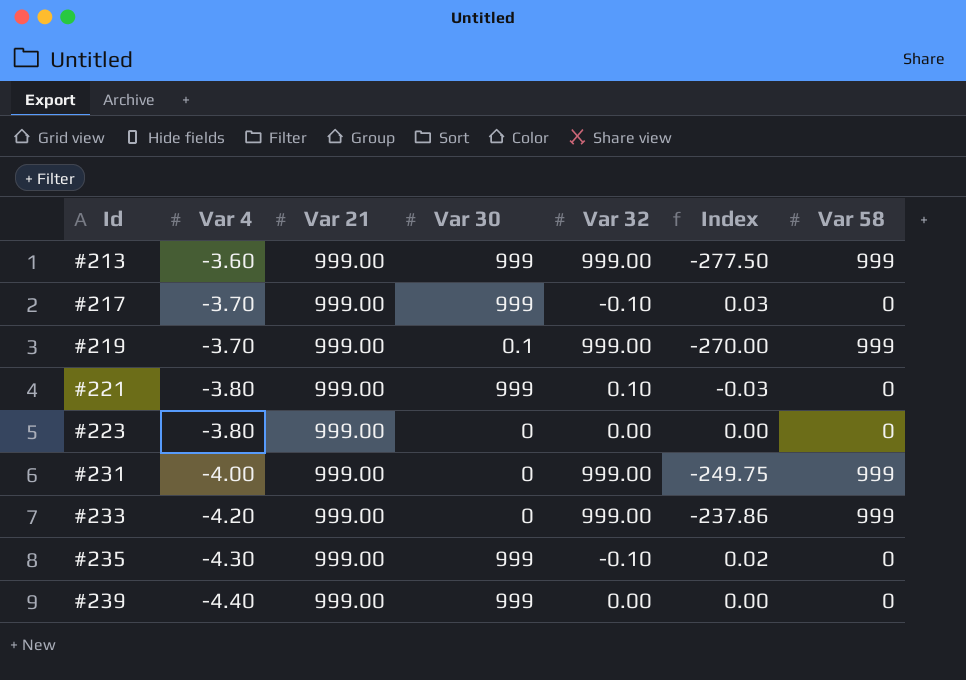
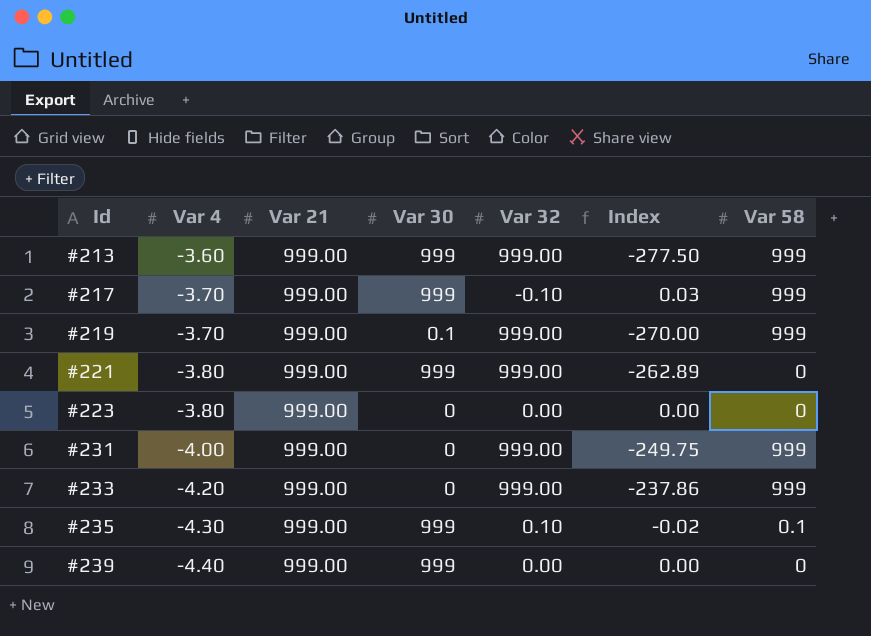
#217 | Var 58: 0 -> 999
#221 | Var 32: 0.10 -> 999.00
#221 | Index: -0.03 -> -262.89
#235 | Var 32: -0.10 -> 0.10
#235 | Index: 0.02 -> -0.02
#235 | Var 58: 0 -> 0.1

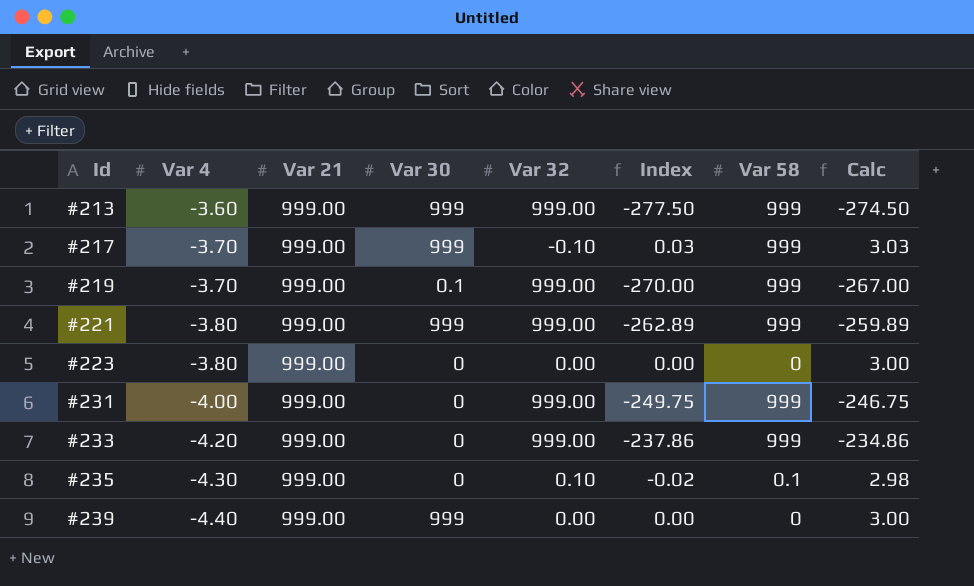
column Calc | formula: none -> [Index] + 3
#221 | Var 58: 0 -> 999
#235 | Var 30: 999 -> 0

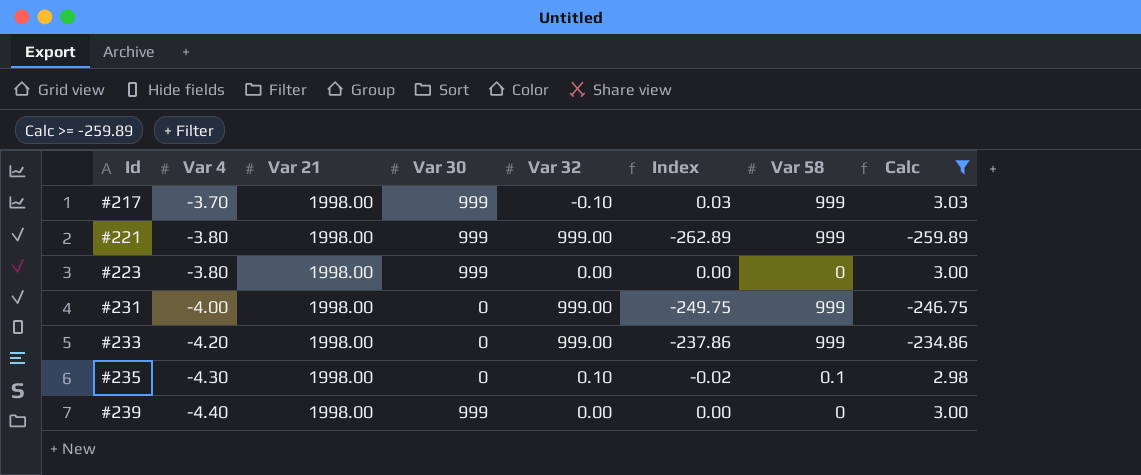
filter: none -> Calc >= -259.89
#217 | Var 21: 999.00 -> 1998.00
#221 | Var 21: 999.00 -> 1998.00
#223 | Var 21: 999.00 -> 1998.00
#223 | Var 30: 0 -> 999
#231 | Var 21: 999.00 -> 1998.00
#233 | Var 21: 999.00 -> 1998.00
#235 | Var 21: 999.00 -> 1998.00
#239 | Var 21: 999.00 -> 1998.00

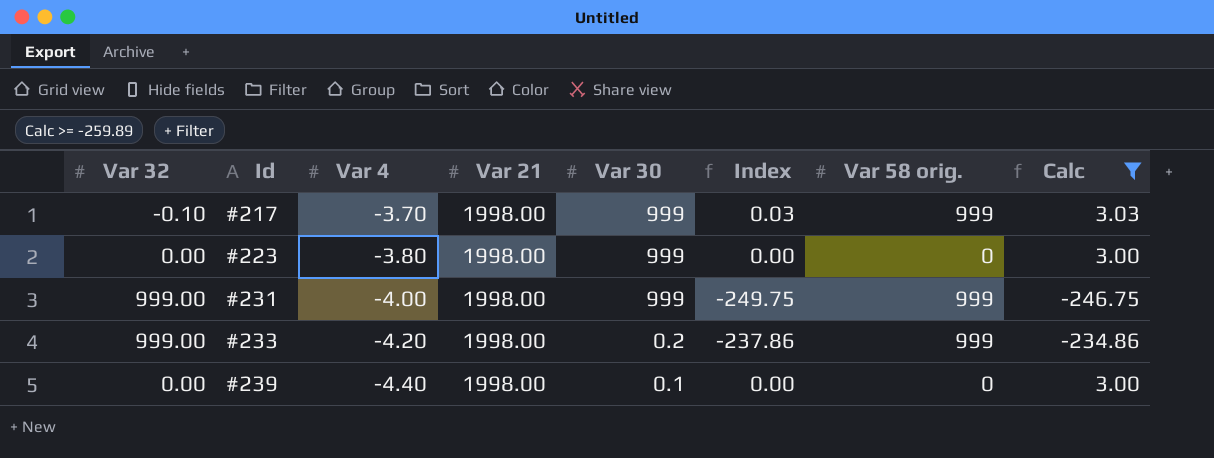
column Var 32 | position: 5 -> 1
column name: Var 58 -> Var 58 orig.
row #221: -3.80 | 1998.00 | 999 | 999.00 | -262.89 | 999 | -259.89 -> none
row #235: -4.30 | 1998.00 | 0 | 0.10 | -0.02 | 0.1 | 2.98 -> none
#231 | Var 30: 0 -> 999
#233 | Var 30: 0 -> 0.2
#239 | Var 30: 999 -> 0.1

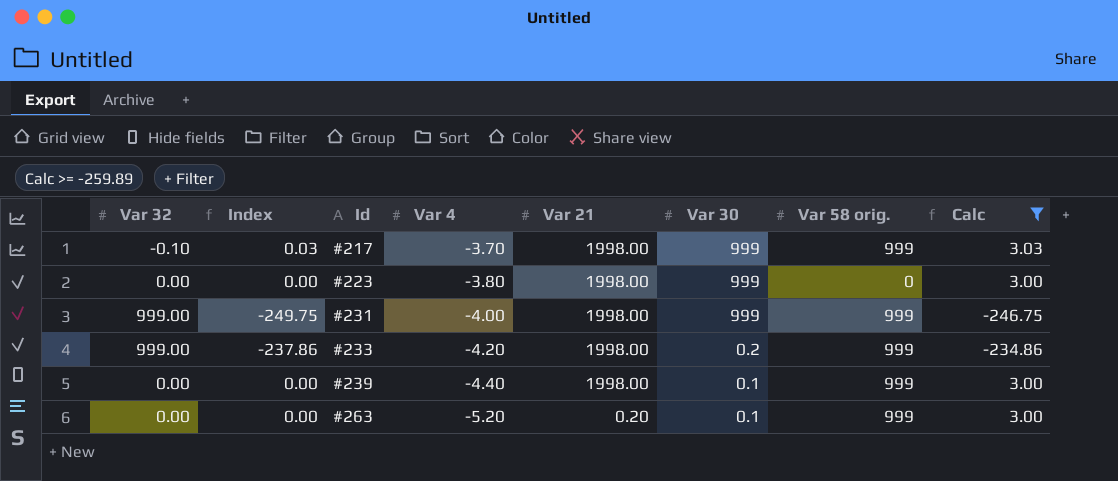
column Index | position: 6 -> 2
#239 | Var 58 orig.: 0 -> 999
row #263: none -> 0.00 | 0.00 | -5.20 | 0.20 | 0.1 | 999 | 3.00

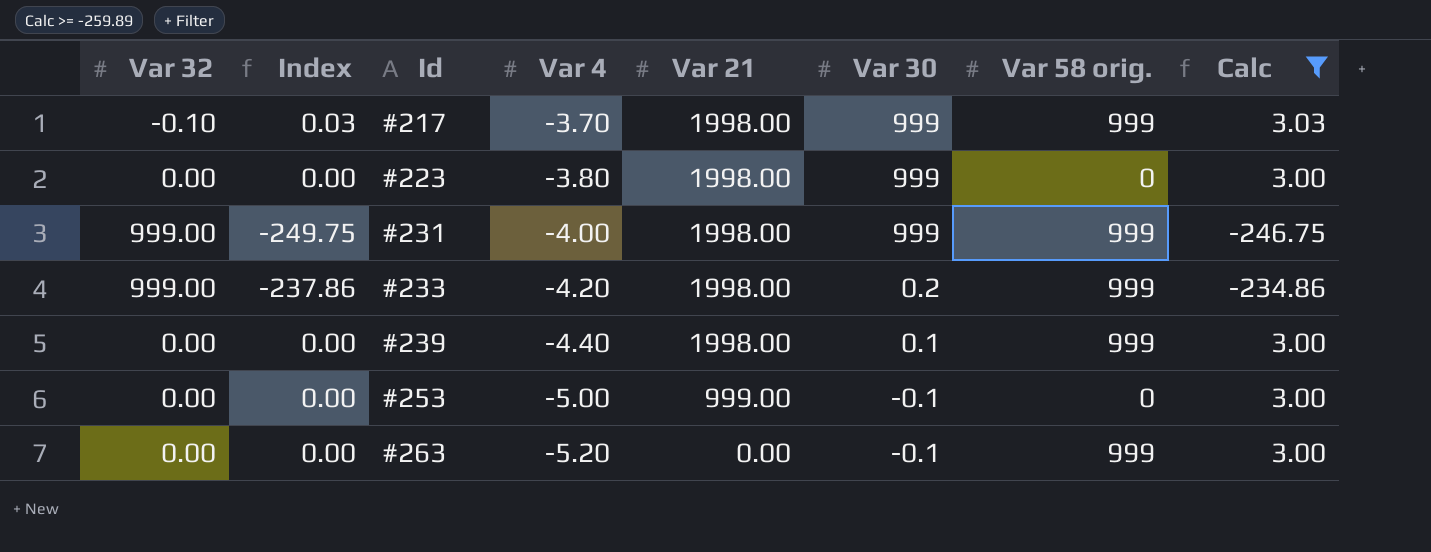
row #253: none -> 0.00 | 0.00 | -5.00 | 999.00 | -0.1 | 0 | 3.00
#263 | Var 21: 0.20 -> 0.00
#263 | Var 30: 0.1 -> -0.1

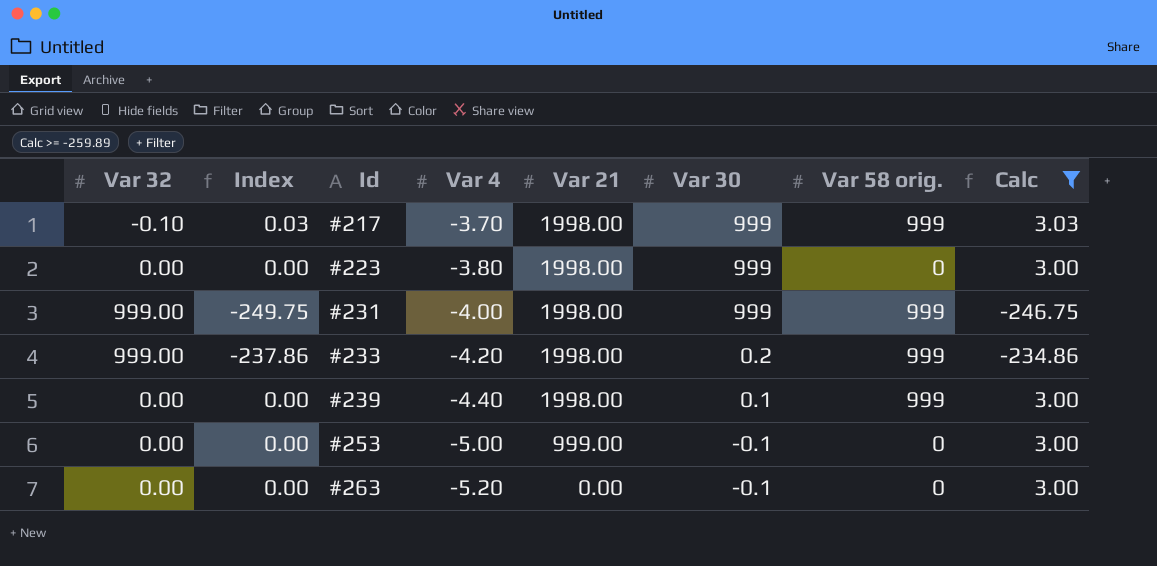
#263 | Var 58 orig.: 999 -> 0

